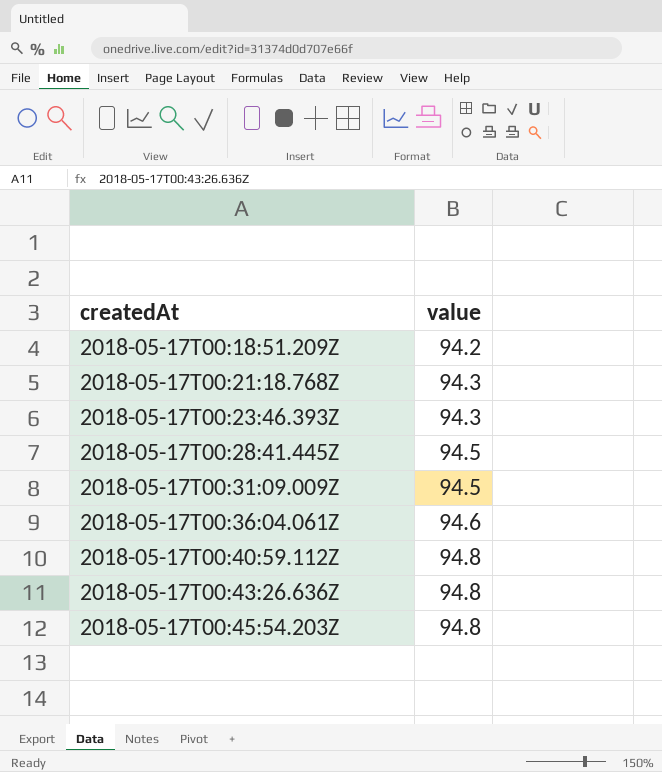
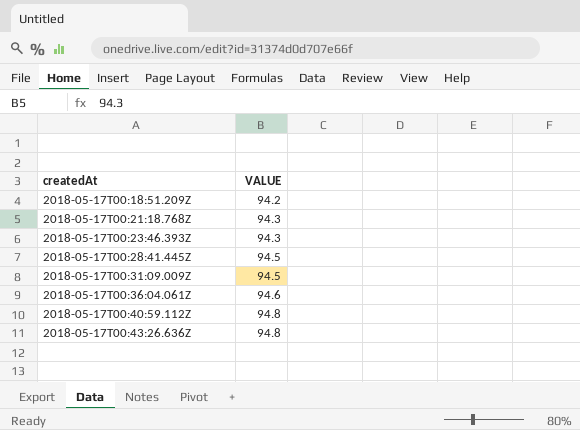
column name: value -> VALUE
row 2018-05-17T00:45:54.203Z: 94.8 -> none

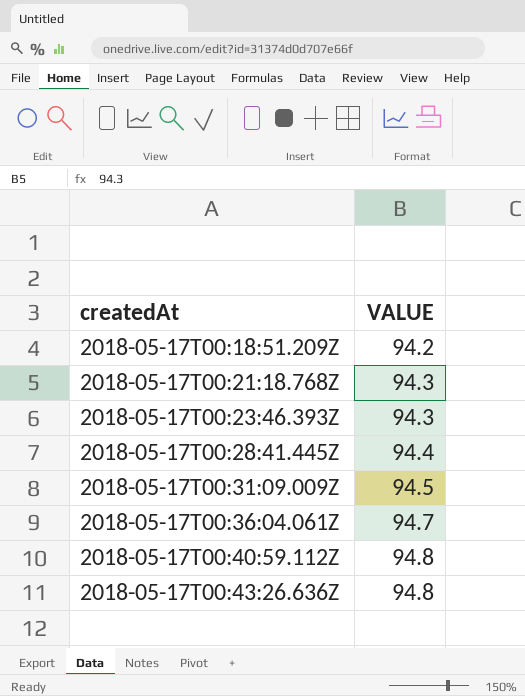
2018-05-17T00:28:41.445Z | VALUE: 94.5 -> 94.4
2018-05-17T00:36:04.061Z | VALUE: 94.6 -> 94.7

